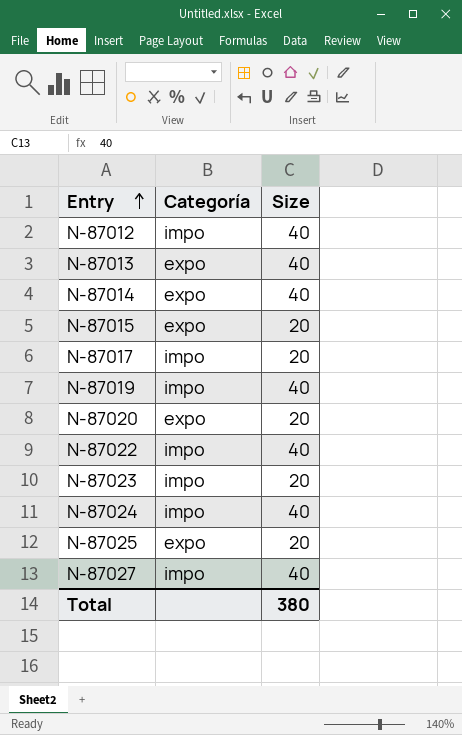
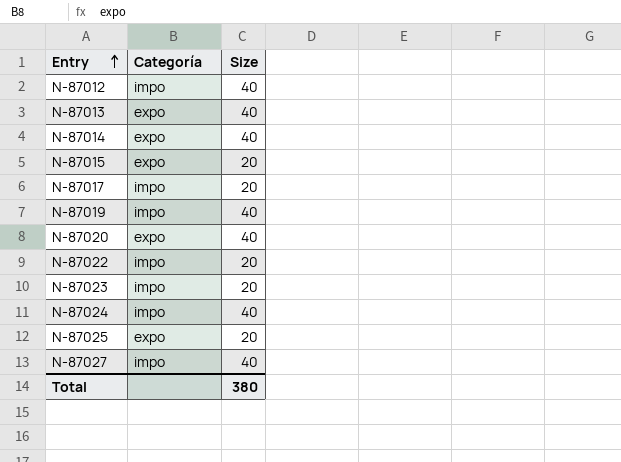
N-87020 | Size: 20 -> 40
N-87022 | Size: 40 -> 20

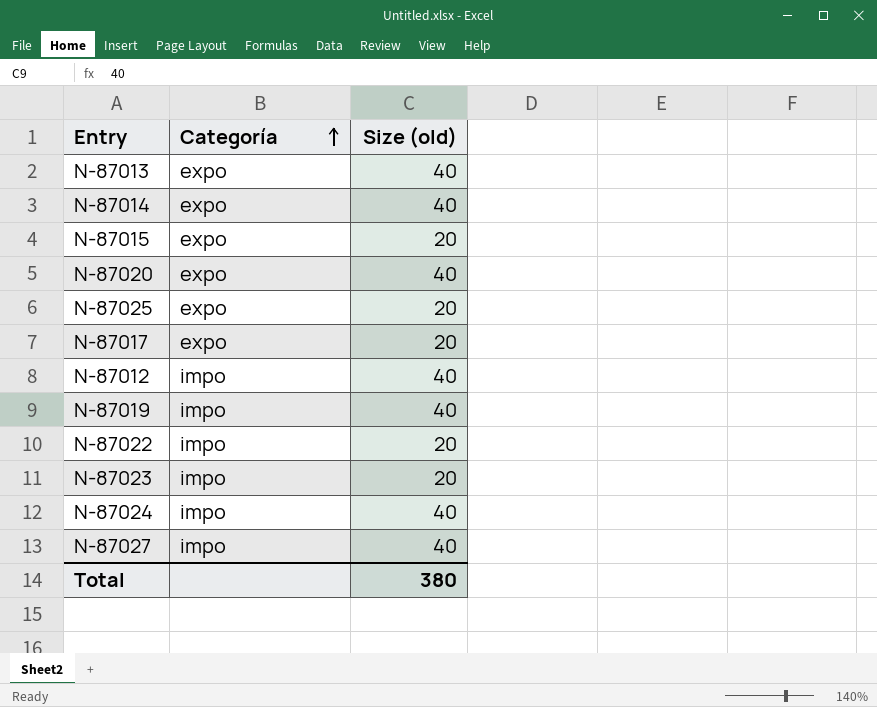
row order: Entry ascending -> Categoría ascending
column name: Size -> Size (old)
N-87017 | Categoría: impo -> expo

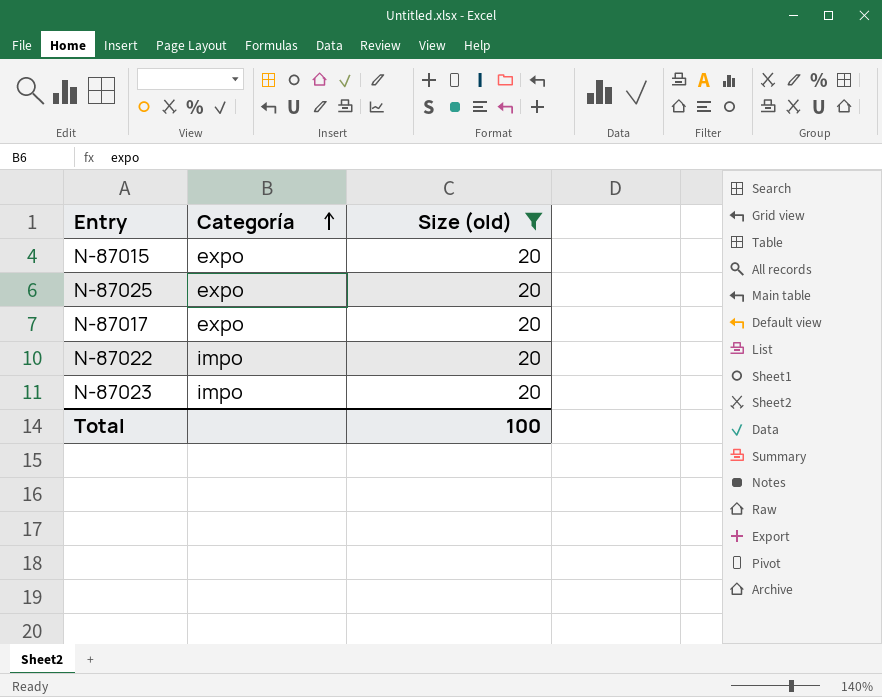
filter: none -> Size (old) = 20
Total | Size (old): 380 -> 100

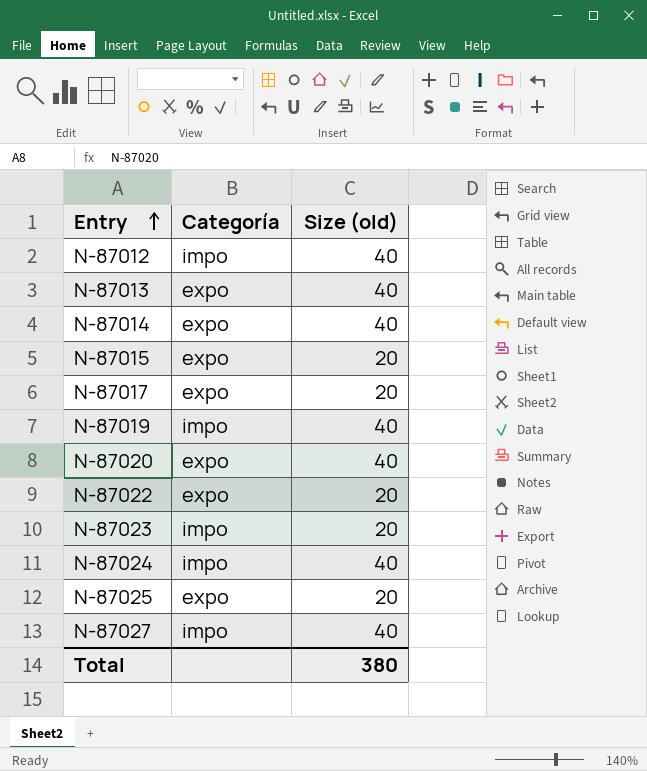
filter: Size (old) = 20 -> none
row order: Categoría ascending -> Entry ascending
N-87022 | Categoría: impo -> expo
Total | Size (old): 100 -> 380

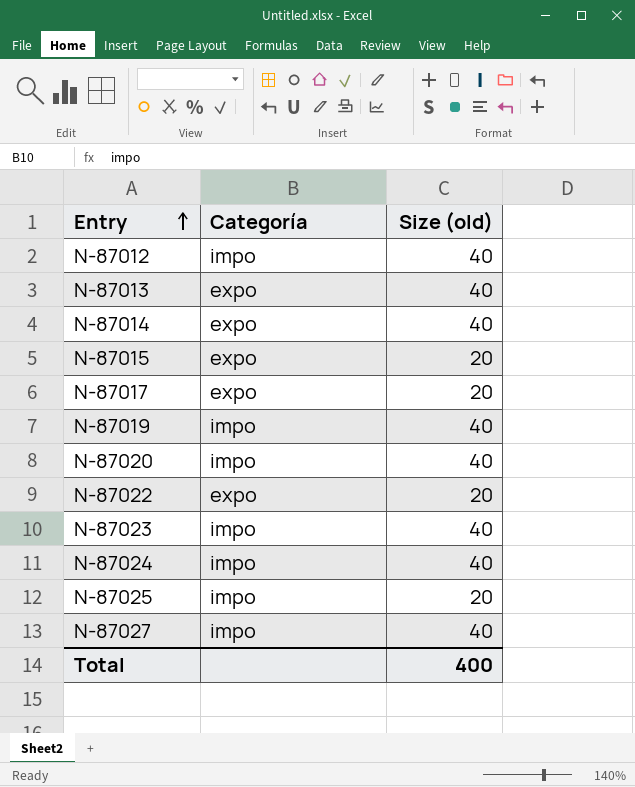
N-87020 | Categoría: expo -> impo
N-87023 | Size (old): 20 -> 40
N-87025 | Categoría: expo -> impo
Total | Size (old): 380 -> 400

